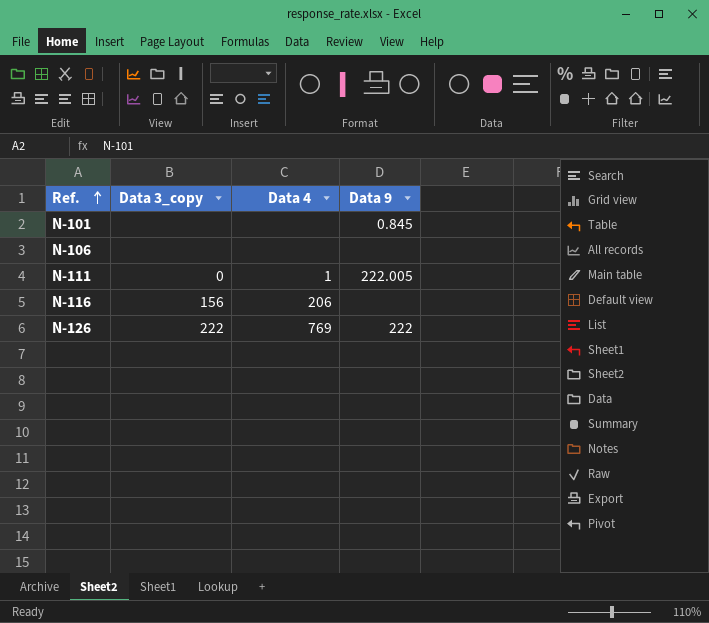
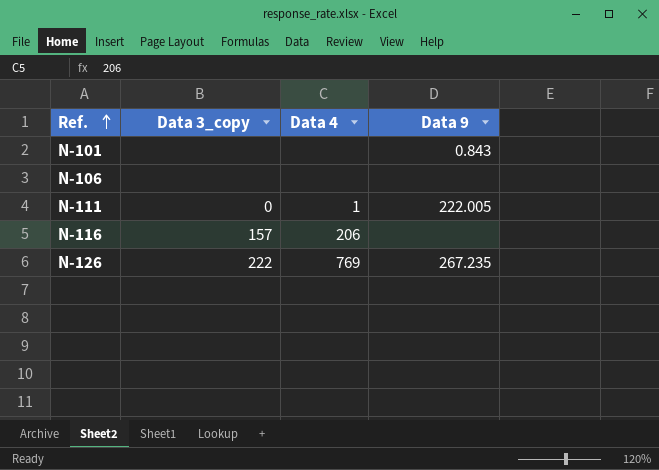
N-101 | Data 9: 0.845 -> 0.843
N-116 | Data 3_copy: 156 -> 157
N-126 | Data 9: 222 -> 267.235

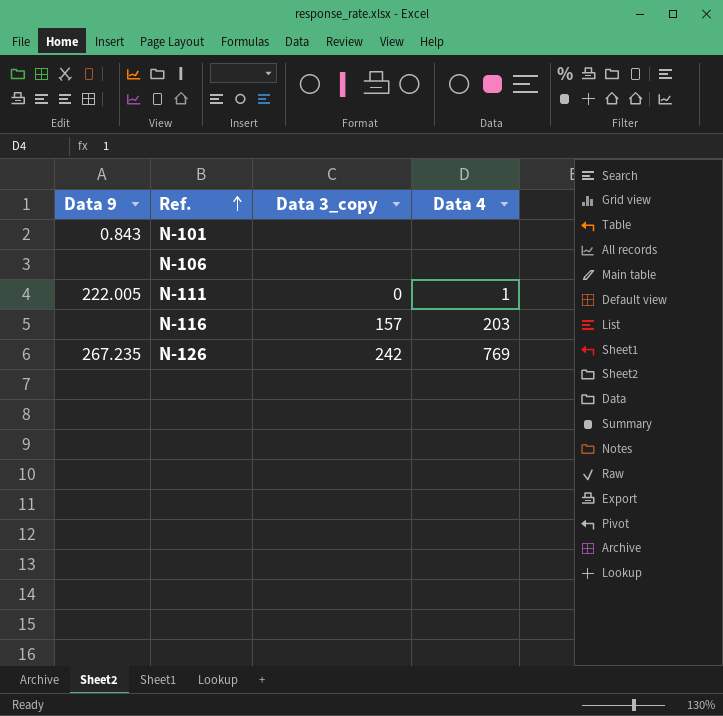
column Data 9 | position: 4 -> 1
N-116 | Data 4: 206 -> 203
N-126 | Data 3_copy: 222 -> 242

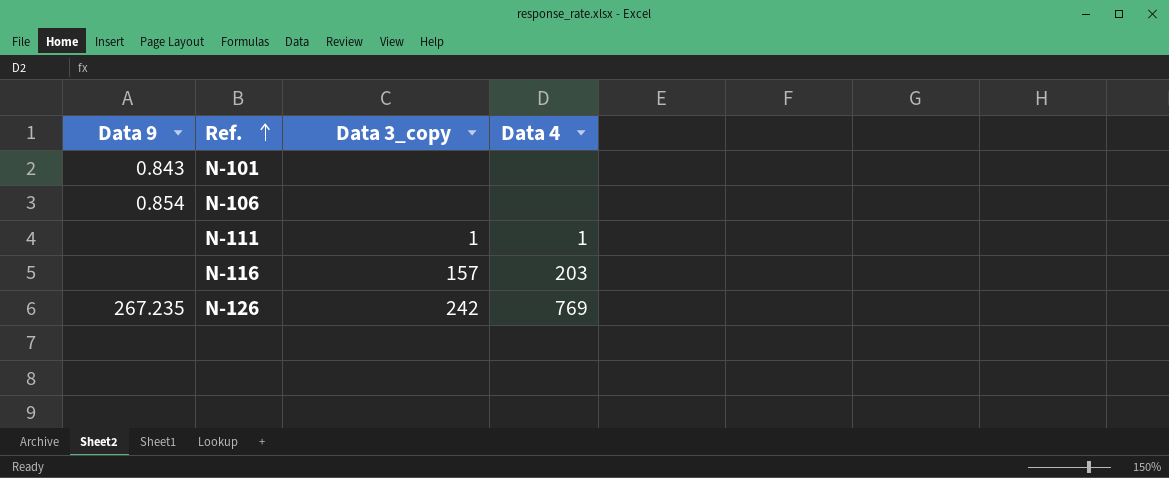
N-106 | Data 9: none -> 0.854
N-111 | Data 9: 222.005 -> none
N-111 | Data 3_copy: 0 -> 1

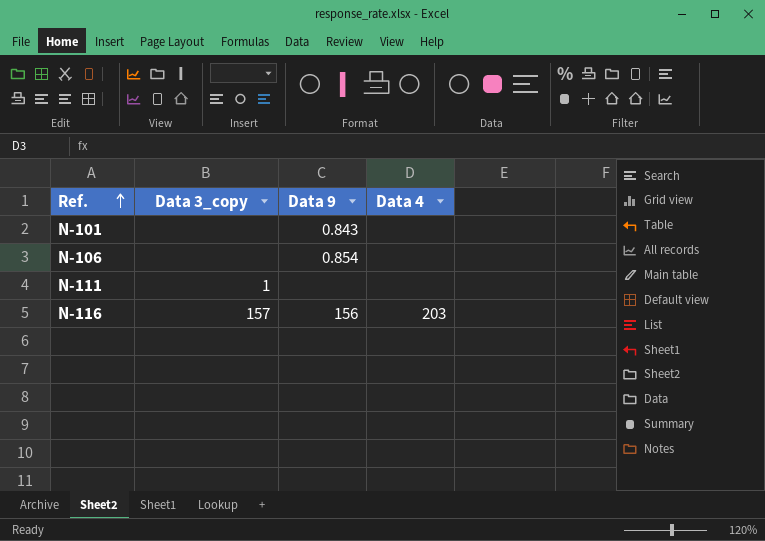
column Data 9 | position: 1 -> 3
row N-126: 267.235 | 242 | 769 -> none
N-111 | Data 4: 1 -> none
N-116 | Data 9: none -> 156

